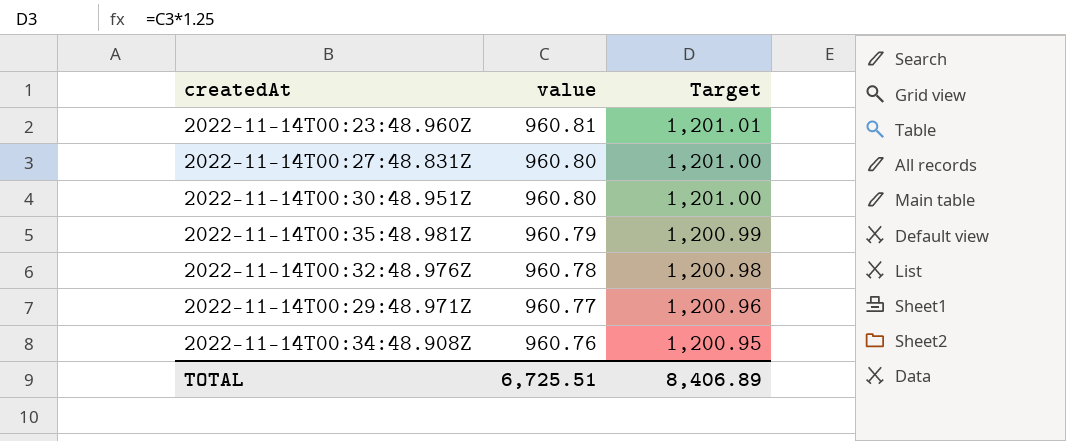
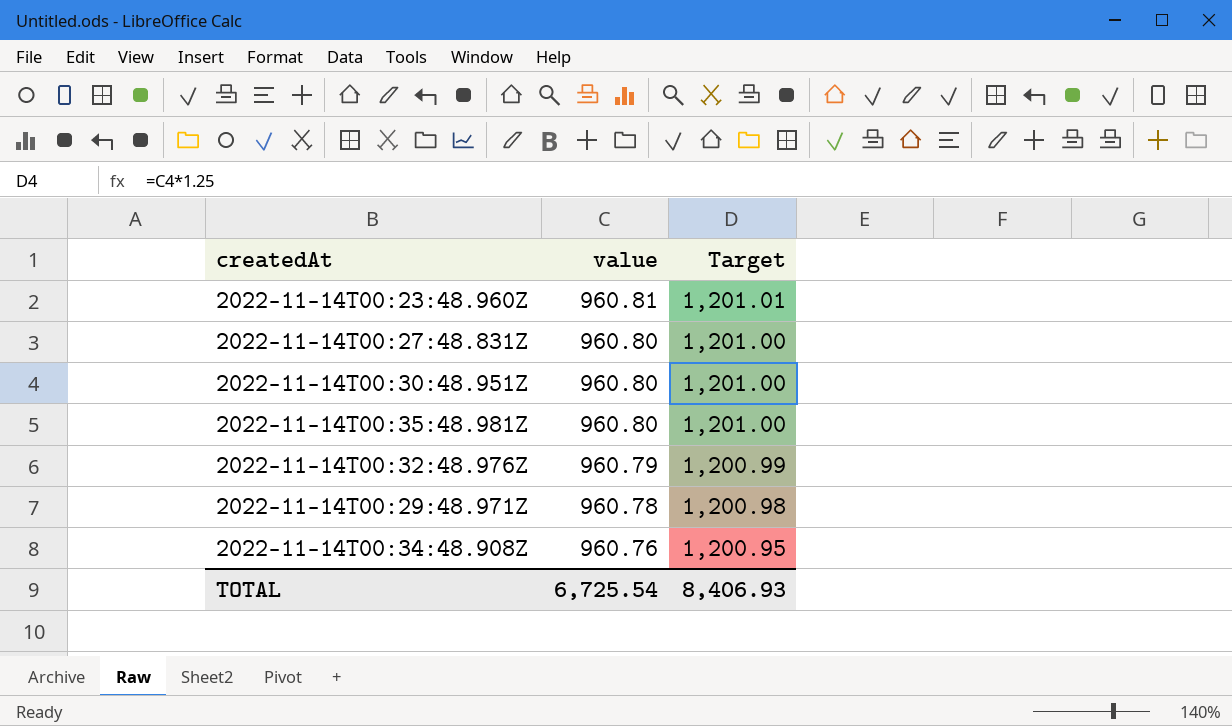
2022-11-14T00:35:48.981Z | value: 960.79 -> 960.80
2022-11-14T00:35:48.981Z | Target: 1,200.99 -> 1,201.00
2022-11-14T00:32:48.976Z | value: 960.78 -> 960.79
2022-11-14T00:32:48.976Z | Target: 1,200.98 -> 1,200.99
2022-11-14T00:29:48.971Z | value: 960.77 -> 960.78
2022-11-14T00:29:48.971Z | Target: 1,200.96 -> 1,200.98
TOTAL | value: 6,725.51 -> 6,725.54
TOTAL | Target: 8,406.89 -> 8,406.93

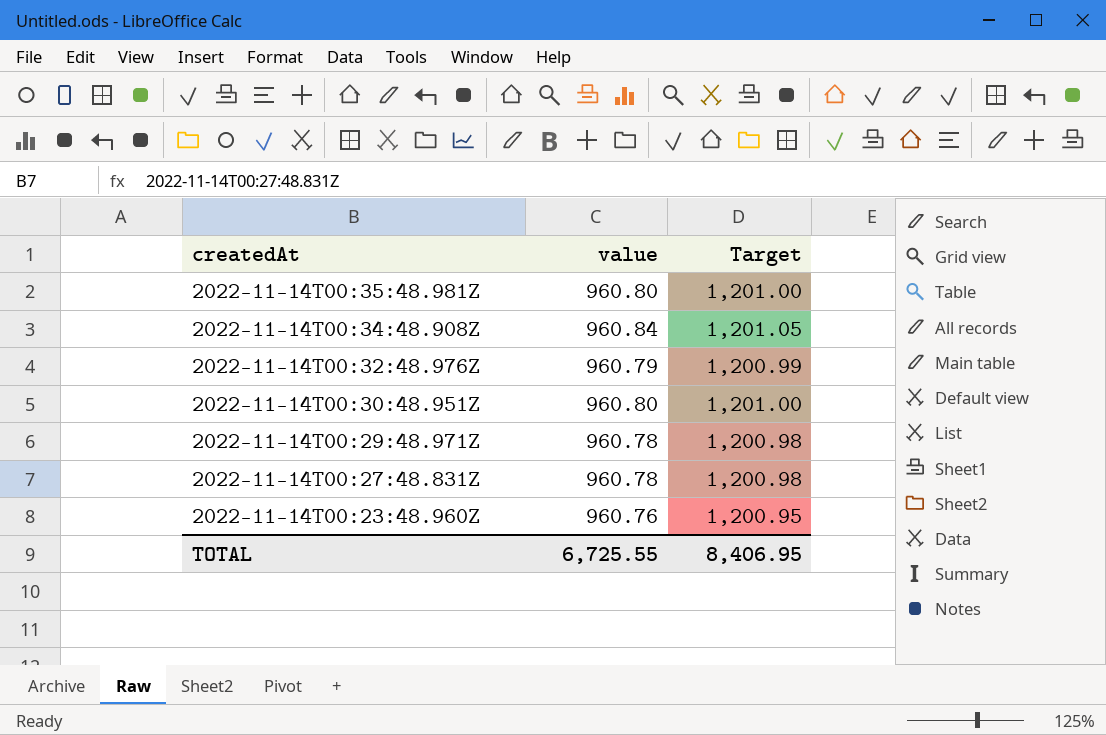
row order: value descending -> createdAt descending
2022-11-14T00:34:48.908Z | value: 960.76 -> 960.84
2022-11-14T00:34:48.908Z | Target: 1,200.95 -> 1,201.05
2022-11-14T00:27:48.831Z | value: 960.80 -> 960.78
2022-11-14T00:27:48.831Z | Target: 1,201.00 -> 1,200.98
2022-11-14T00:23:48.960Z | value: 960.81 -> 960.76
2022-11-14T00:23:48.960Z | Target: 1,201.01 -> 1,200.95
TOTAL | value: 6,725.54 -> 6,725.55
TOTAL | Target: 8,406.93 -> 8,406.95

